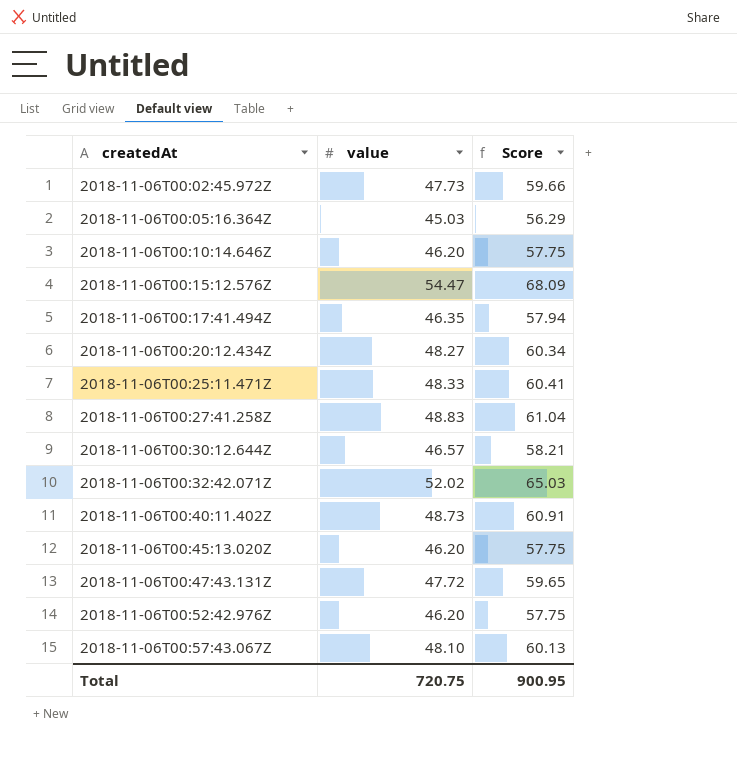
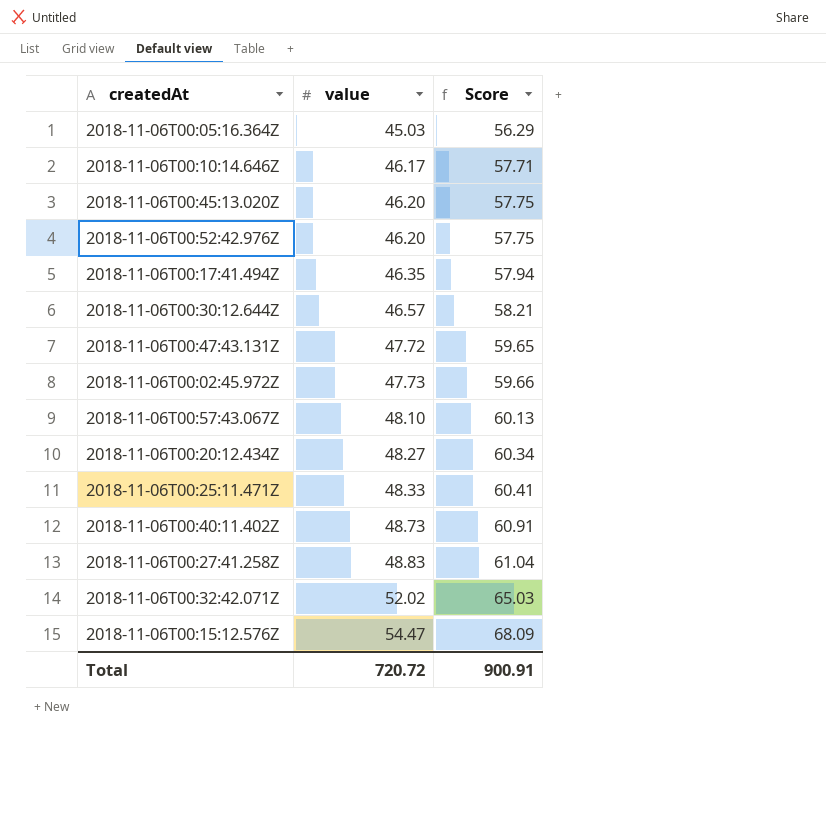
row order: createdAt ascending -> value ascending
2018-11-06T00:10:14.646Z | value: 46.20 -> 46.17
2018-11-06T00:10:14.646Z | Score: 57.75 -> 57.71
Total | value: 720.75 -> 720.72
Total | Score: 900.95 -> 900.91

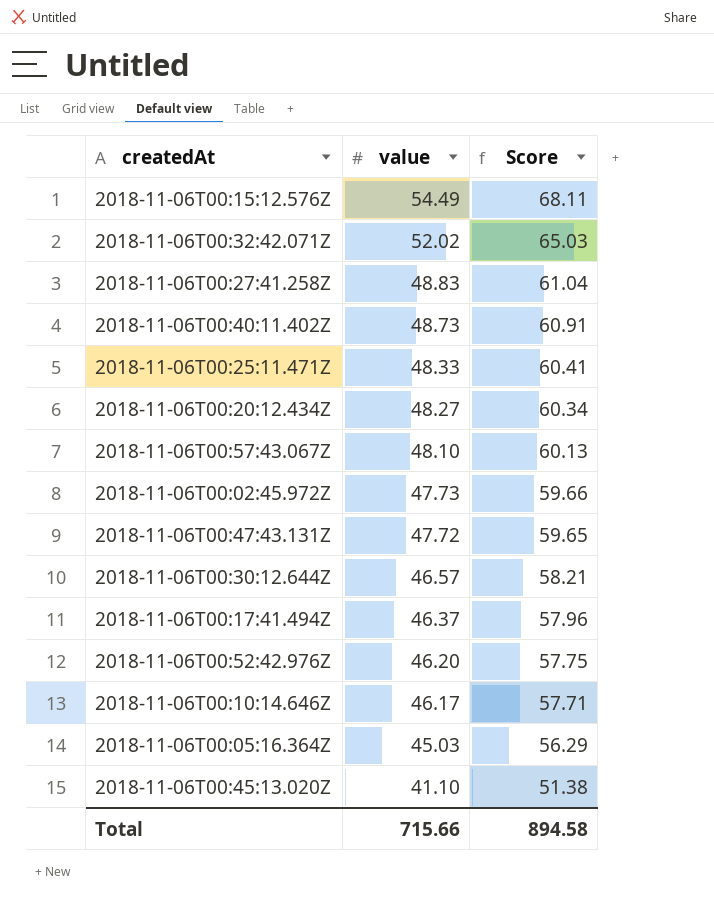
row order: value ascending -> value descending
2018-11-06T00:15:12.576Z | value: 54.47 -> 54.49
2018-11-06T00:15:12.576Z | Score: 68.09 -> 68.11
2018-11-06T00:17:41.494Z | value: 46.35 -> 46.37
2018-11-06T00:17:41.494Z | Score: 57.94 -> 57.96
2018-11-06T00:45:13.020Z | value: 46.20 -> 41.10
2018-11-06T00:45:13.020Z | Score: 57.75 -> 51.38
Total | value: 720.72 -> 715.66
Total | Score: 900.91 -> 894.58

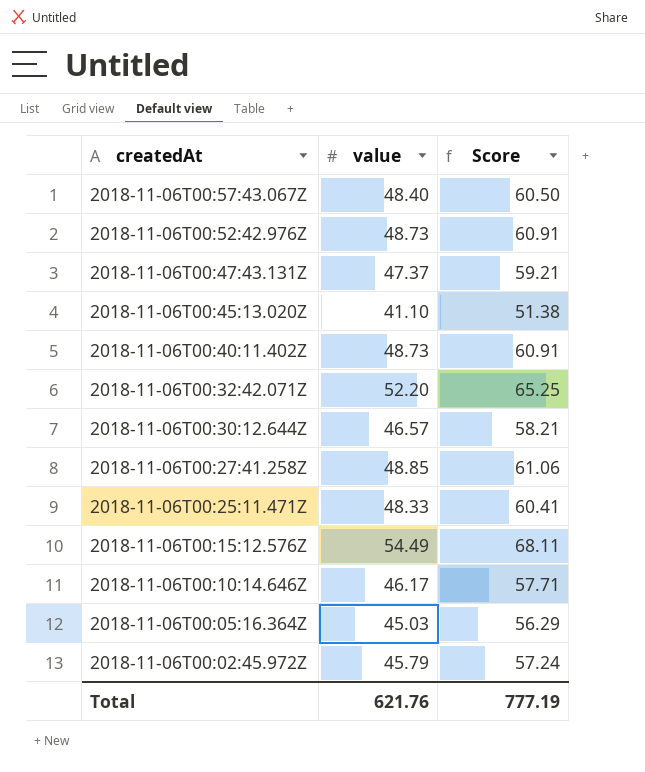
row order: value descending -> createdAt descending
row 2018-11-06T00:20:12.434Z: 48.27 | 60.34 -> none
row 2018-11-06T00:17:41.494Z: 46.37 | 57.96 -> none
2018-11-06T00:57:43.067Z | value: 48.10 -> 48.40
2018-11-06T00:57:43.067Z | Score: 60.13 -> 60.50
2018-11-06T00:52:42.976Z | value: 46.20 -> 48.73
2018-11-06T00:52:42.976Z | Score: 57.75 -> 60.91
2018-11-06T00:47:43.131Z | value: 47.72 -> 47.37
2018-11-06T00:47:43.131Z | Score: 59.65 -> 59.21
2018-11-06T00:32:42.071Z | value: 52.02 -> 52.20
2018-11-06T00:32:42.071Z | Score: 65.03 -> 65.25
2018-11-06T00:27:41.258Z | value: 48.83 -> 48.85
2018-11-06T00:27:41.258Z | Score: 61.04 -> 61.06
2018-11-06T00:02:45.972Z | value: 47.73 -> 45.79
2018-11-06T00:02:45.972Z | Score: 59.66 -> 57.24
Total | value: 715.66 -> 621.76
Total | Score: 894.58 -> 777.19

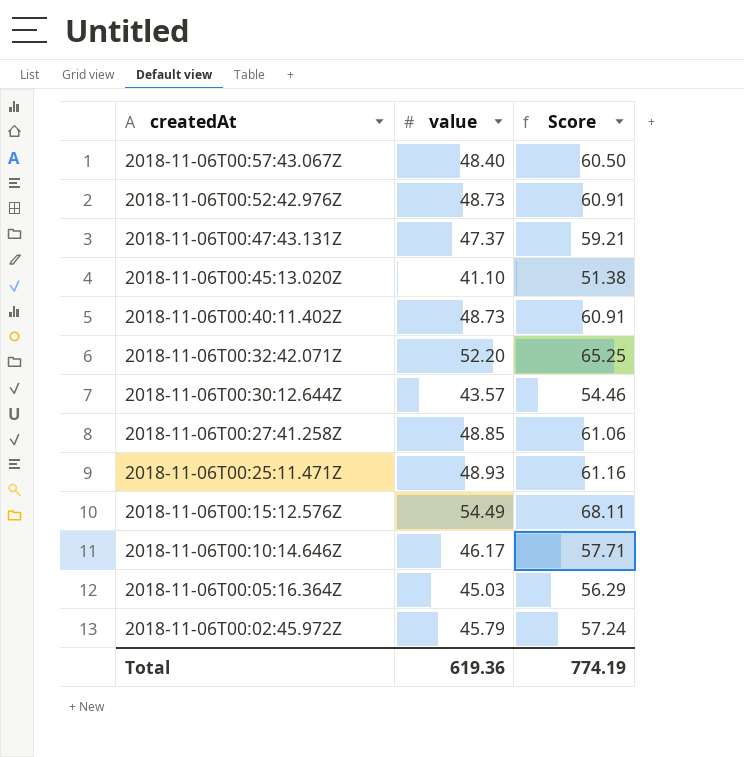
2018-11-06T00:30:12.644Z | value: 46.57 -> 43.57
2018-11-06T00:30:12.644Z | Score: 58.21 -> 54.46
2018-11-06T00:25:11.471Z | value: 48.33 -> 48.93
2018-11-06T00:25:11.471Z | Score: 60.41 -> 61.16
Total | value: 621.76 -> 619.36
Total | Score: 777.19 -> 774.19

